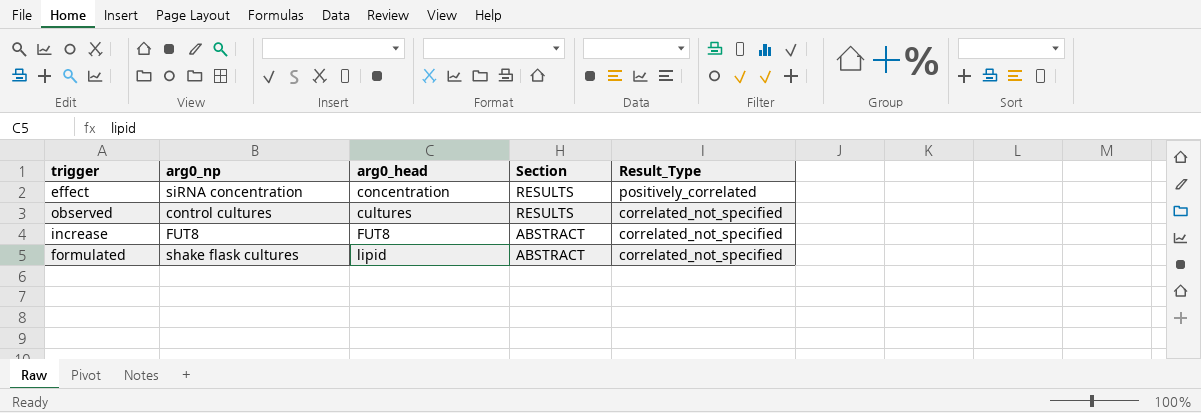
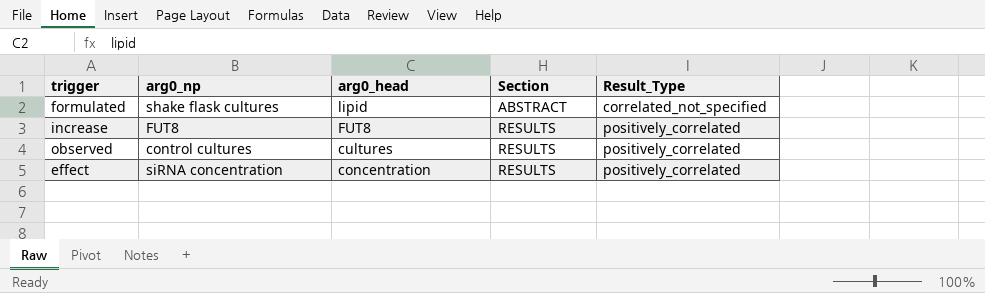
row order: arg0_head ascending -> arg0_head descending
increase | Section: ABSTRACT -> RESULTS
increase | Result_Type: correlated_not_specified -> positively_correlated
observed | Result_Type: correlated_not_specified -> positively_correlated

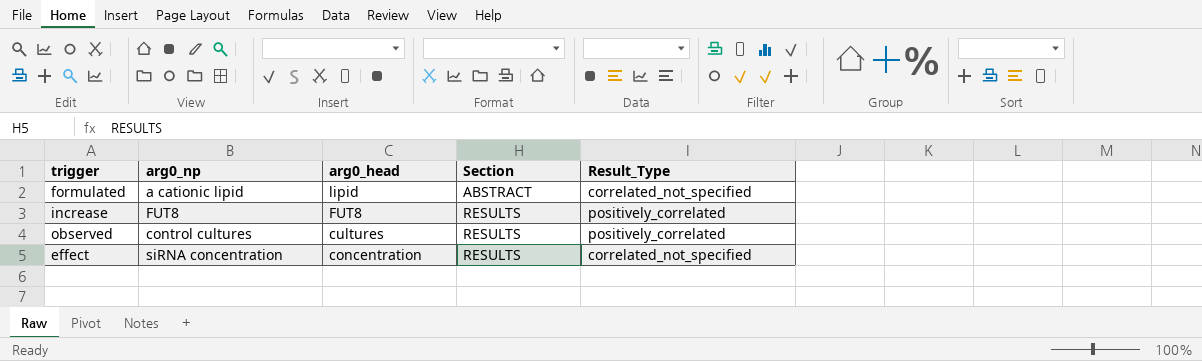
formulated | arg0_np: shake flask cultures -> a cationic lipid
effect | Result_Type: positively_correlated -> correlated_not_specified

